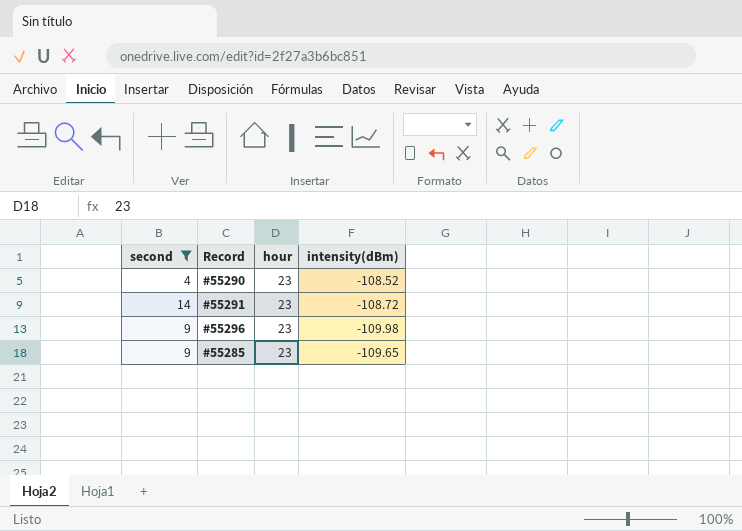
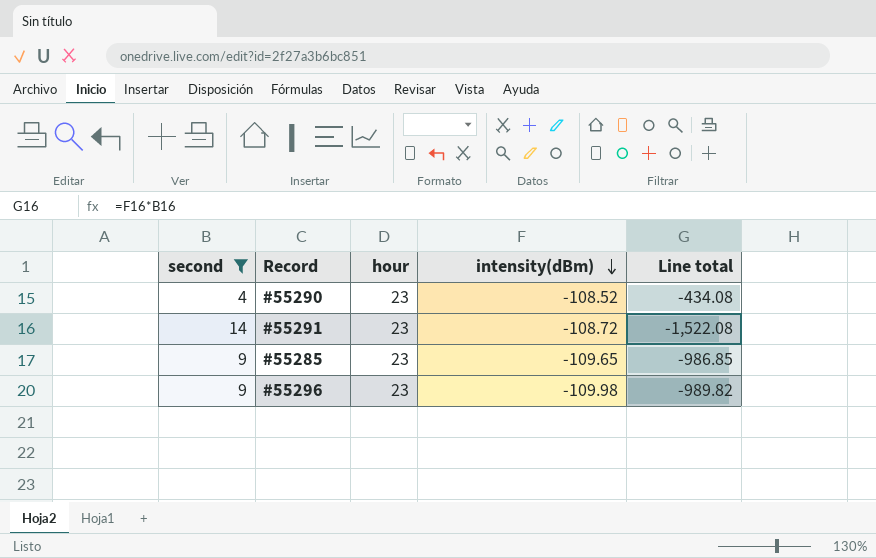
row order: none -> intensity(dBm) descending
column Line total | formula: none -> [second] * [intensity(dBm)]

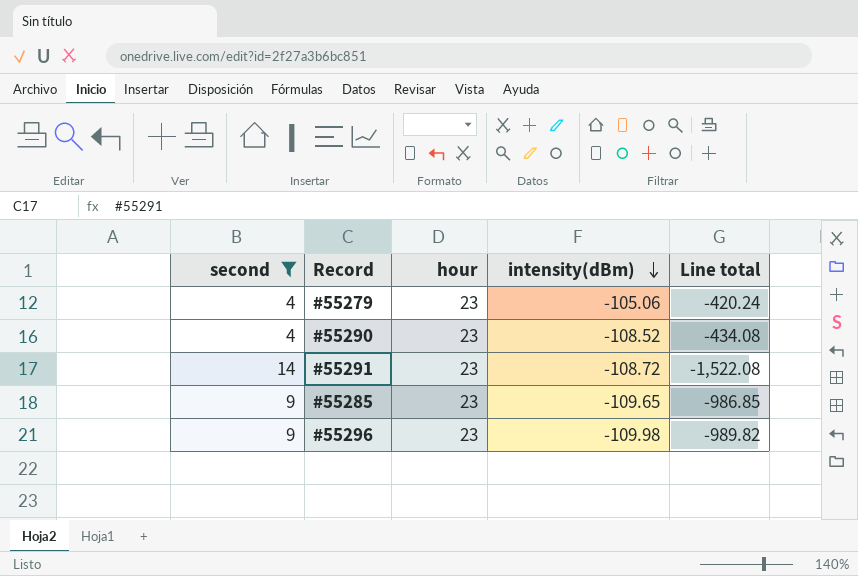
row #55279: none -> 4 | 23 | -105.06 | -420.24

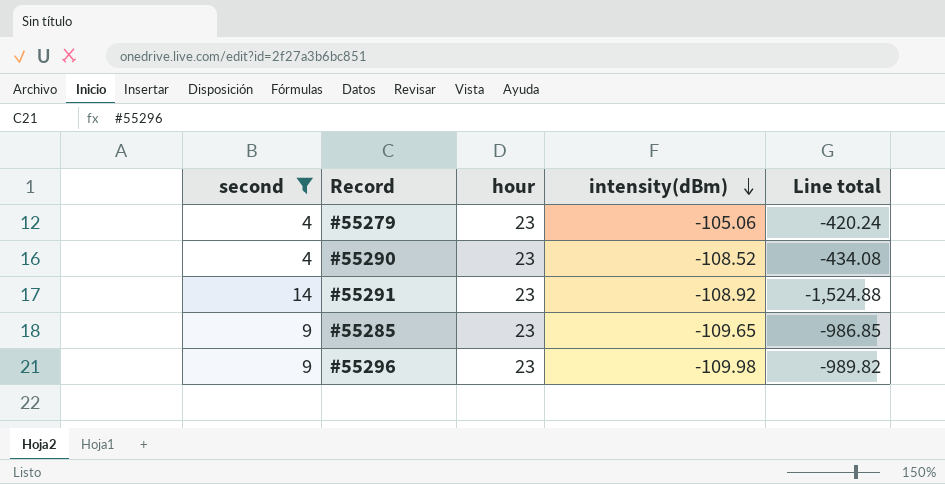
#55291 | intensity(dBm): -108.72 -> -108.92
#55291 | Line total: -1,522.08 -> -1,524.88

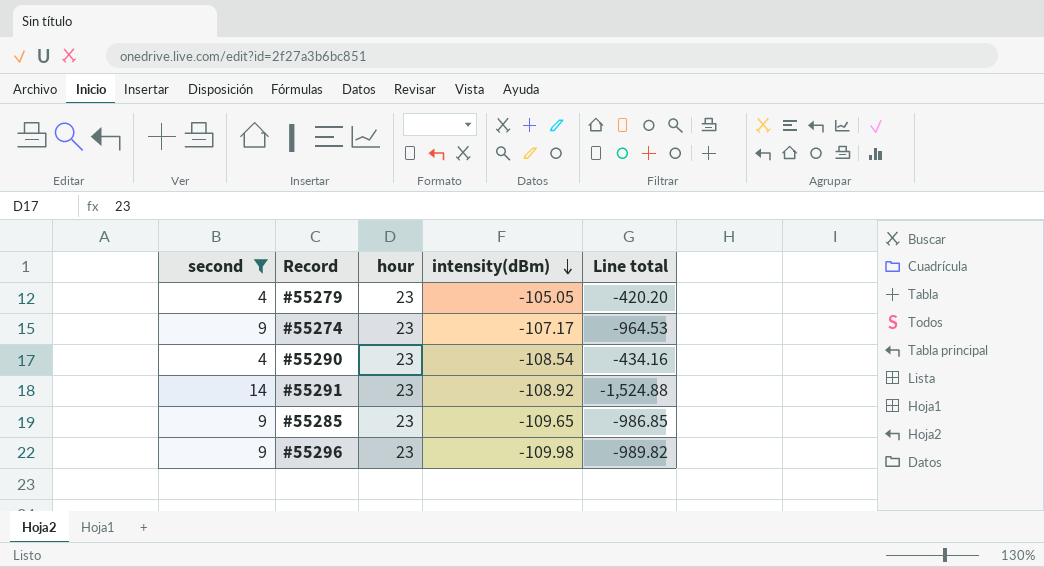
#55279 | intensity(dBm): -105.06 -> -105.05
#55279 | Line total: -420.24 -> -420.20
row #55274: none -> 9 | 23 | -107.17 | -964.53
#55290 | intensity(dBm): -108.52 -> -108.54
#55290 | Line total: -434.08 -> -434.16

